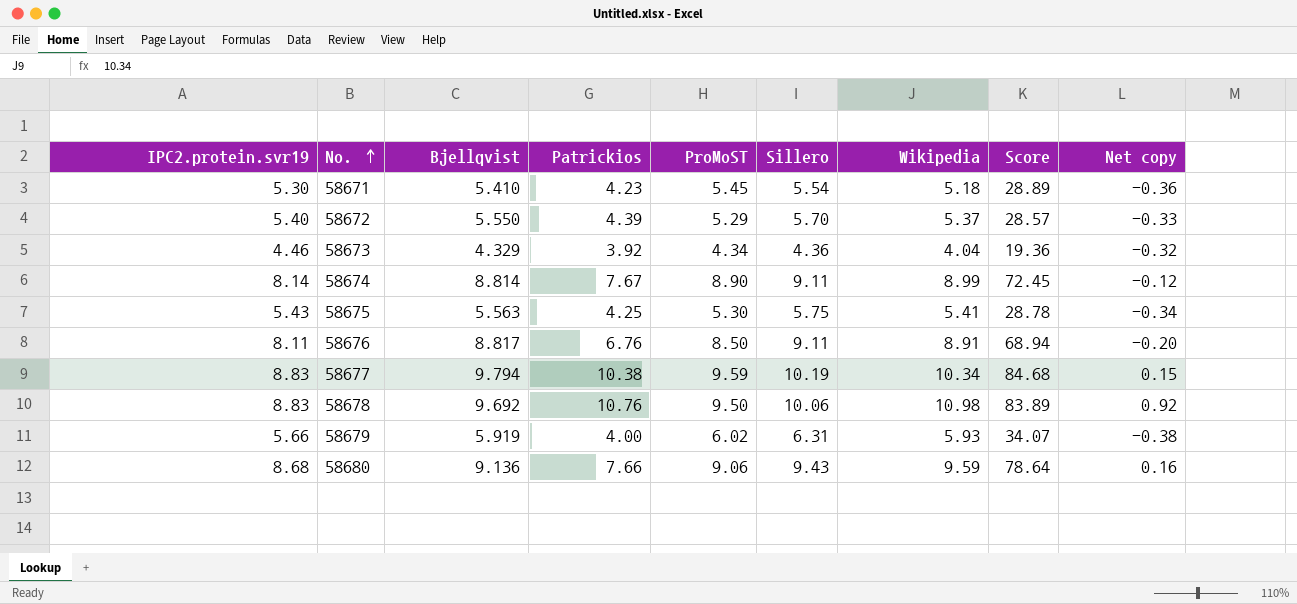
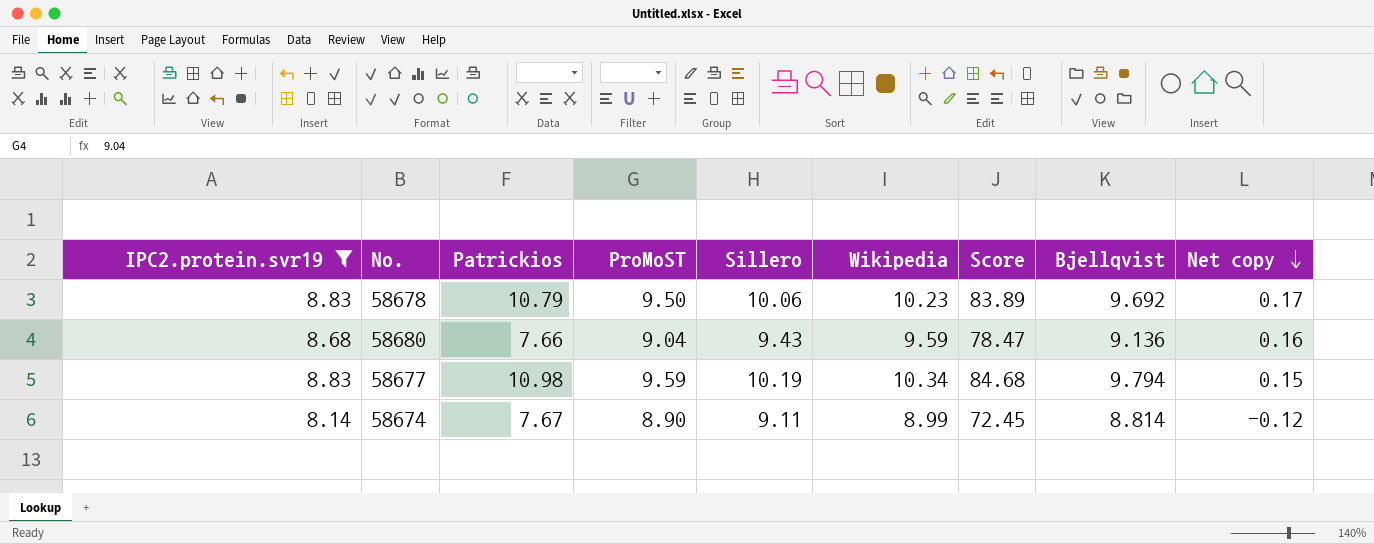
filter: none -> IPC2.protein.svr19 >= 8.14
row order: No. ascending -> Net copy descending
column Bjellqvist | position: 3 -> 8
58678 | Patrickios: 10.76 -> 10.79
58678 | Wikipedia: 10.98 -> 10.23
58678 | Net copy: 0.92 -> 0.17
58680 | ProMoST: 9.06 -> 9.04
58680 | Score: 78.64 -> 78.47
58677 | Patrickios: 10.38 -> 10.98

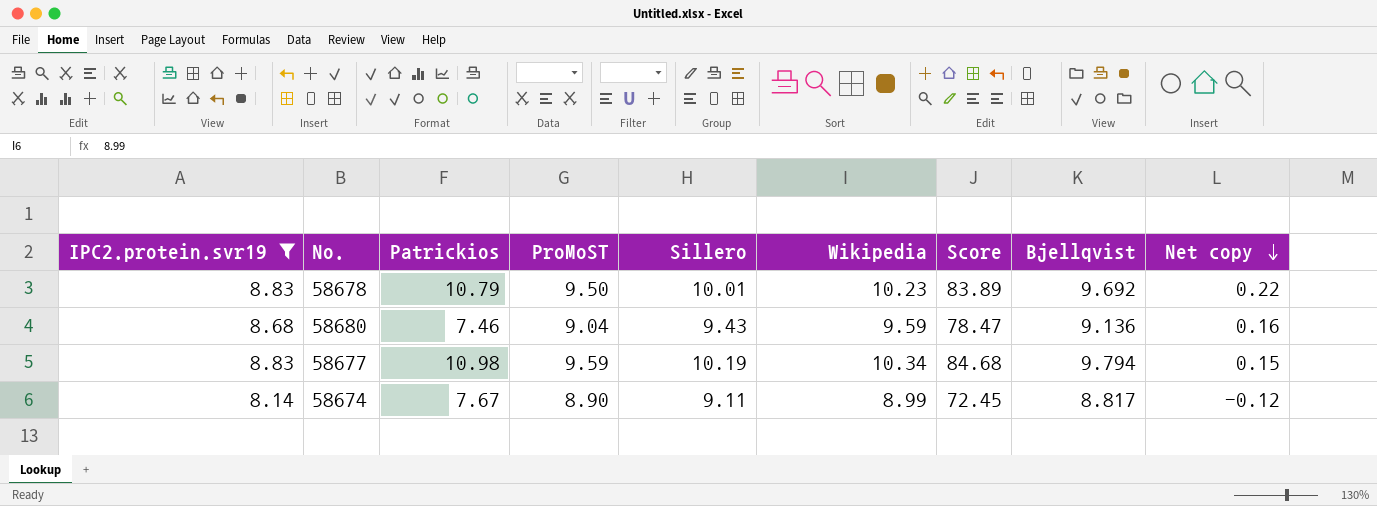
58678 | Sillero: 10.06 -> 10.01
58678 | Net copy: 0.17 -> 0.22
58680 | Patrickios: 7.66 -> 7.46
58674 | Bjellqvist: 8.814 -> 8.817

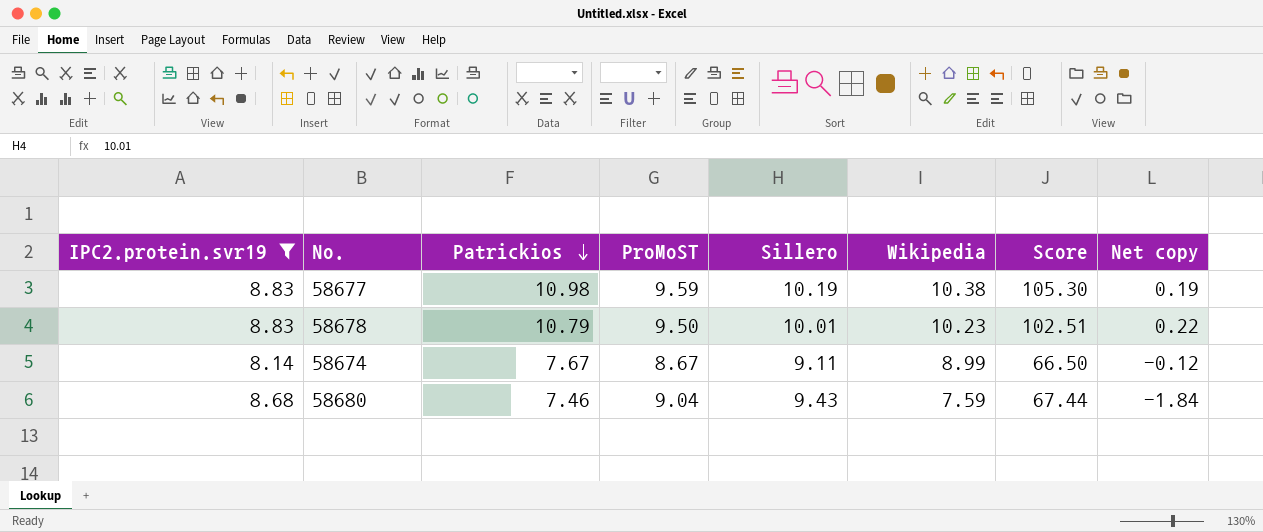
row order: Net copy descending -> Patrickios descending
column Bjellqvist | position: 8 -> none
column Score | formula: [IPC2.protein.svr19] * [ProMoST] -> [Patrickios] * [ProMoST]
58677 | Wikipedia: 10.34 -> 10.38
58677 | Net copy: 0.15 -> 0.19
58674 | ProMoST: 8.90 -> 8.67
58680 | Wikipedia: 9.59 -> 7.59
58680 | Net copy: 0.16 -> -1.84

